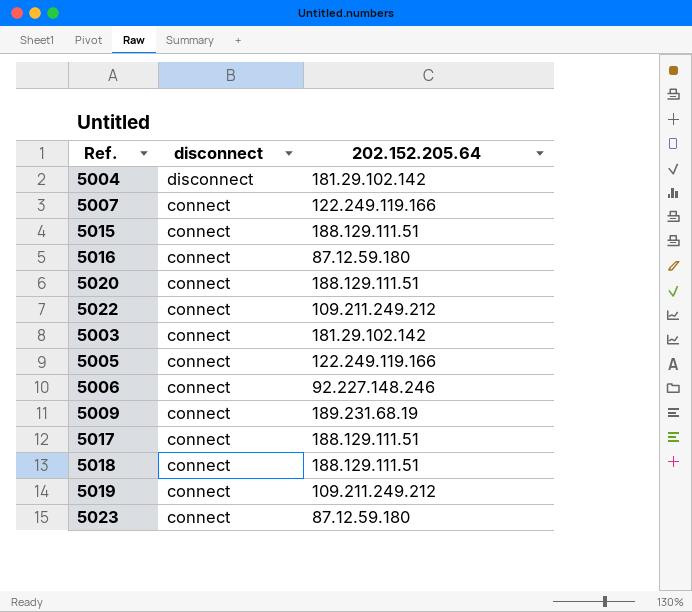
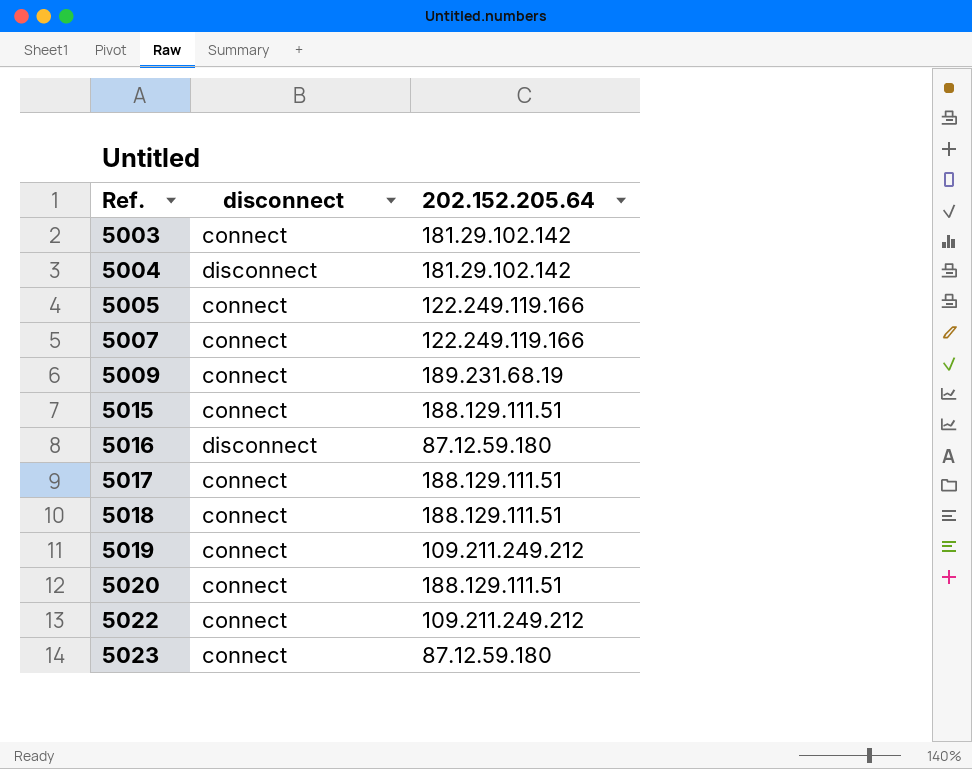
row order: disconnect descending -> Ref. ascending
row 5006: connect | 92.227.148.246 -> none
5016 | disconnect: connect -> disconnect

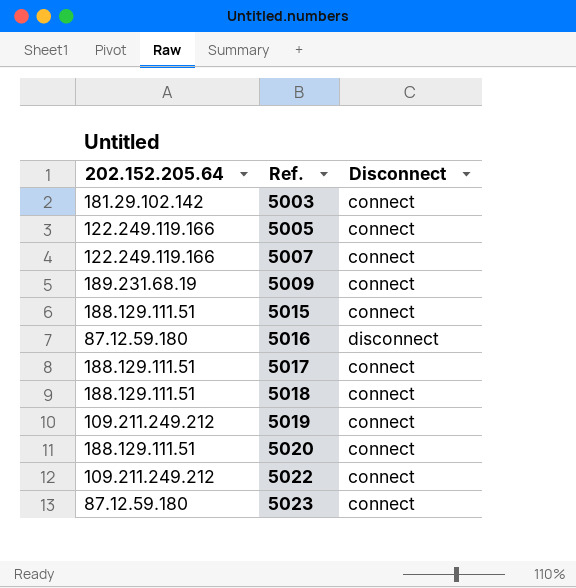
column 202.152.205.64 | position: 3 -> 1
column name: disconnect -> Disconnect
row 5004: disconnect | 181.29.102.142 -> none

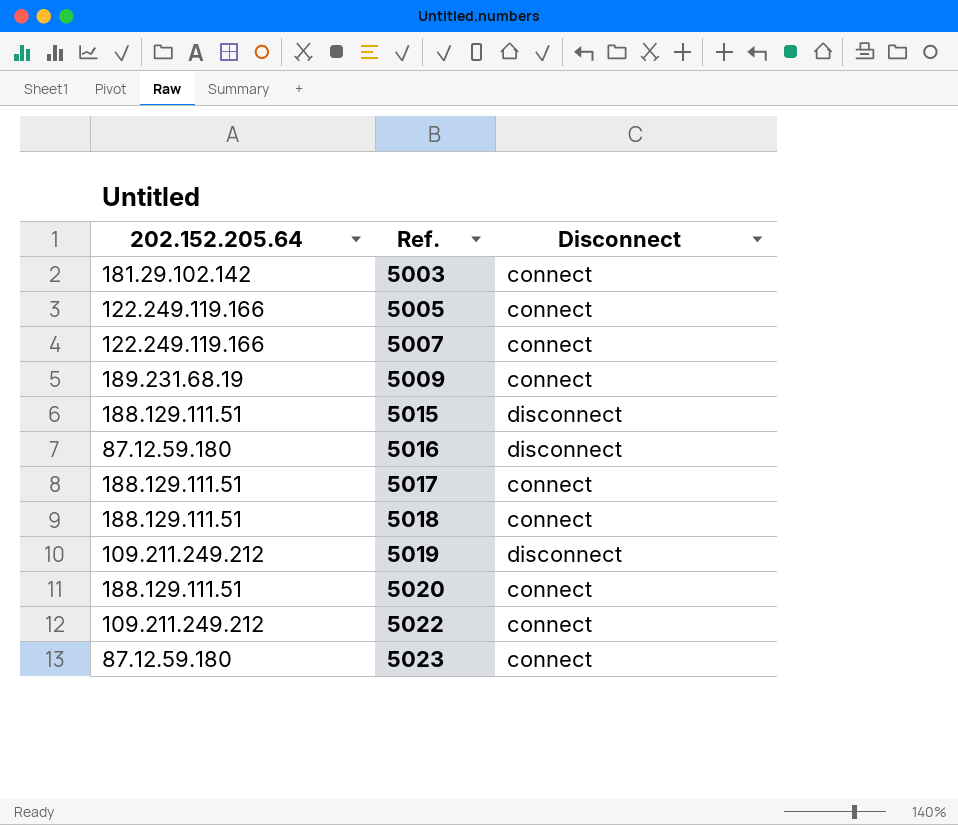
5015 | Disconnect: connect -> disconnect
5019 | Disconnect: connect -> disconnect

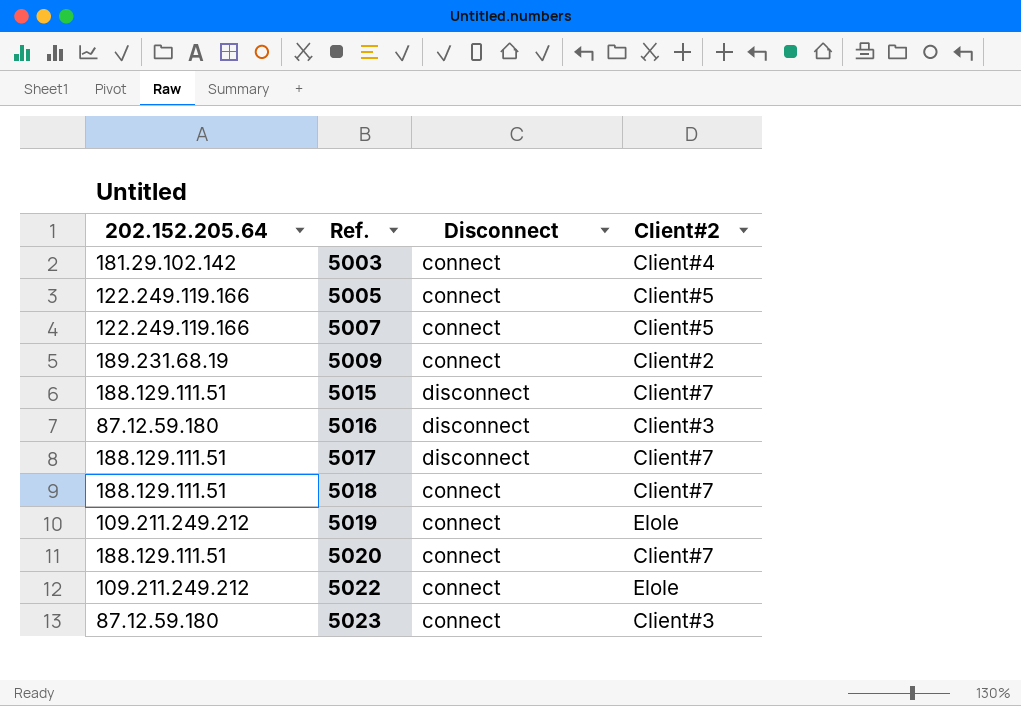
column Client#2 | position: none -> 4
5017 | Disconnect: connect -> disconnect
5019 | Disconnect: disconnect -> connect

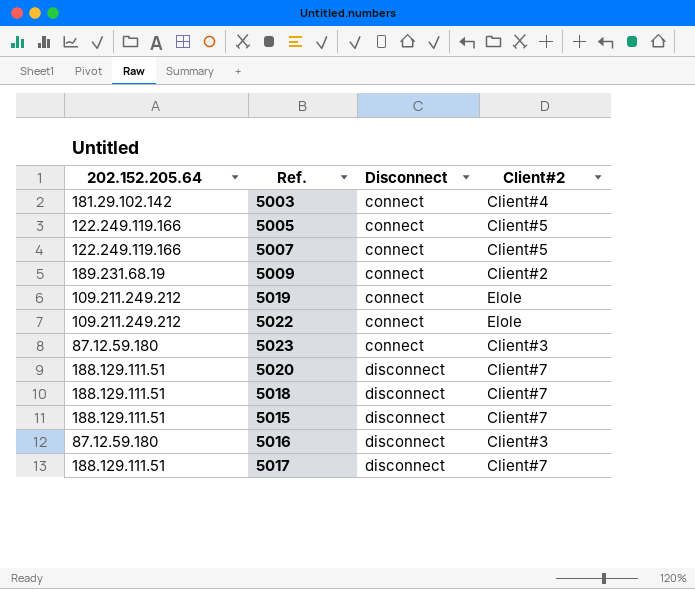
row order: Ref. ascending -> Disconnect ascending
5020 | Disconnect: connect -> disconnect
5018 | Disconnect: connect -> disconnect

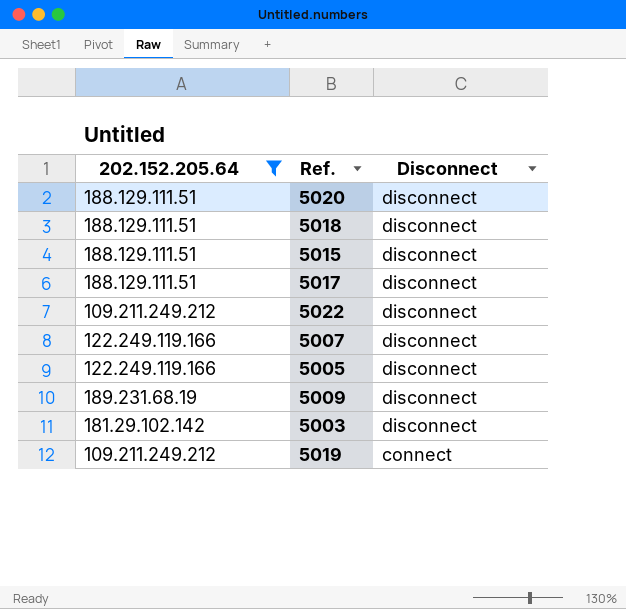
filter: none -> 202.152.205.64 != 87.12.59.180
row order: Disconnect ascending -> Disconnect descending
column Client#2 | position: 4 -> none
5022 | Disconnect: connect -> disconnect
5007 | Disconnect: connect -> disconnect
5005 | Disconnect: connect -> disconnect
5009 | Disconnect: connect -> disconnect
5003 | Disconnect: connect -> disconnect

